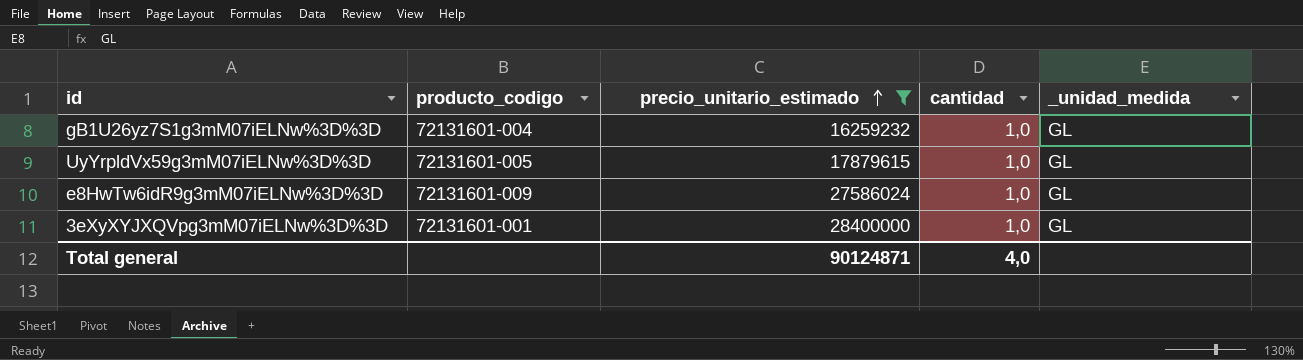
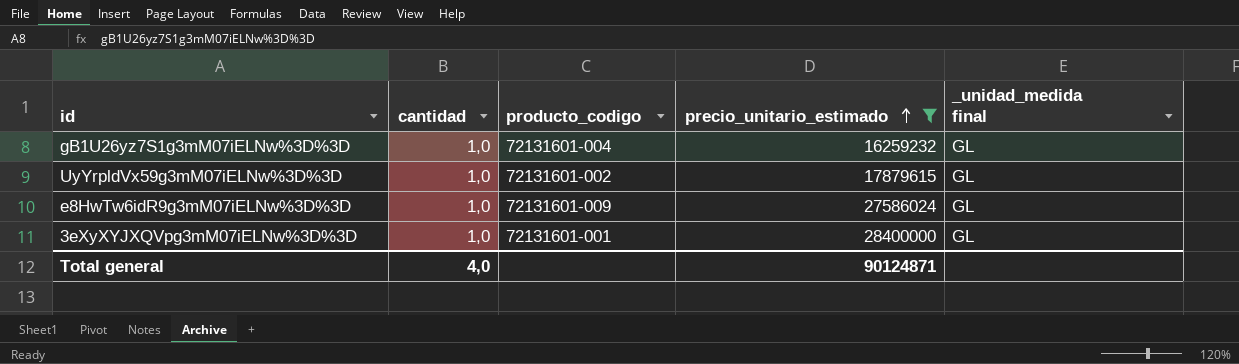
column cantidad | position: 4 -> 2
column name: _unidad_medida -> _unidad_medida final
UyYrpldVx59g3mM07iELNw%3D%3D | producto_codigo: 72131601-005 -> 72131601-002

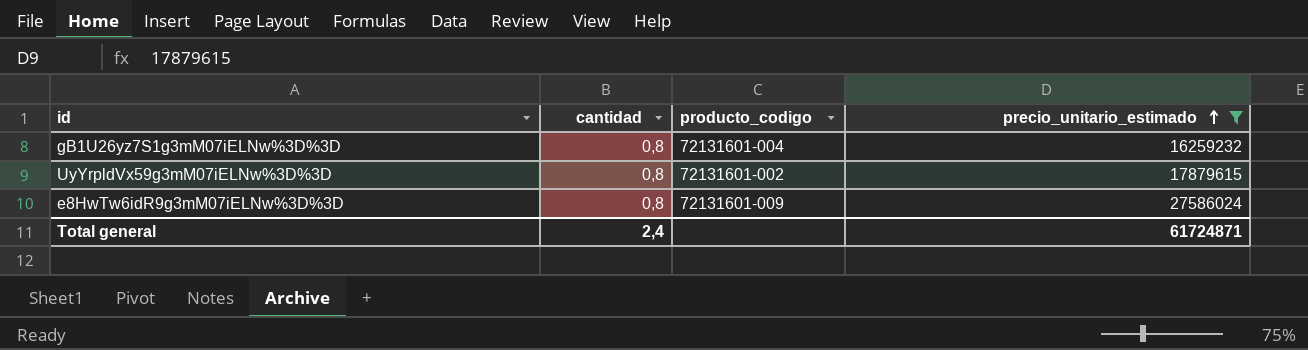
column _unidad_medida final | position: 5 -> none
row 3eXyXYJXQVpg3mM07iELNw%3D%3D: 1,0 | 72131601-001 | 28400000 | GL -> none
gB1U26yz7S1g3mM07iELNw%3D%3D | cantidad: 1,0 -> 0,8
UyYrpldVx59g3mM07iELNw%3D%3D | cantidad: 1,0 -> 0,8
e8HwTw6idR9g3mM07iELNw%3D%3D | cantidad: 1,0 -> 0,8
Total general | cantidad: 4,0 -> 2,4
Total general | precio_unitario_estimado: 90124871 -> 61724871

